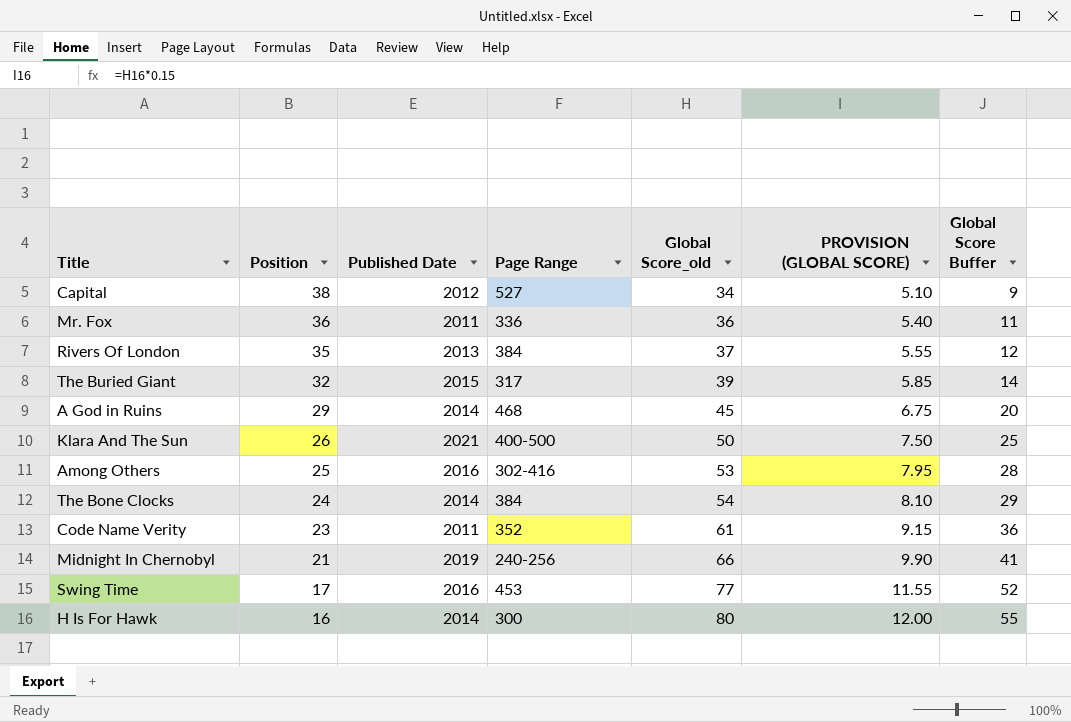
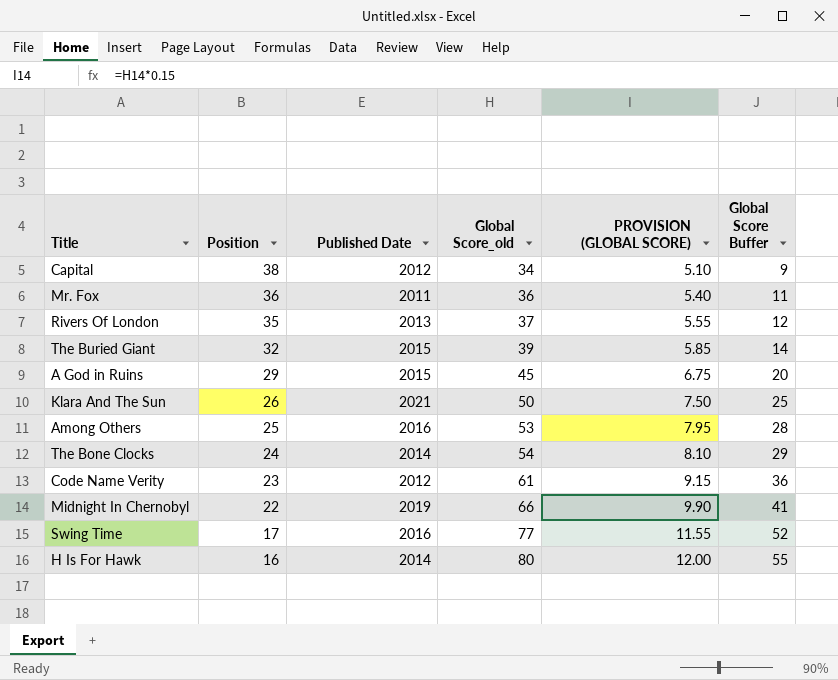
column Page Range | position: 4 -> none
A God in Ruins | Published Date: 2014 -> 2015
Code Name Verity | Published Date: 2011 -> 2012
Midnight In Chernobyl | Position: 21 -> 22

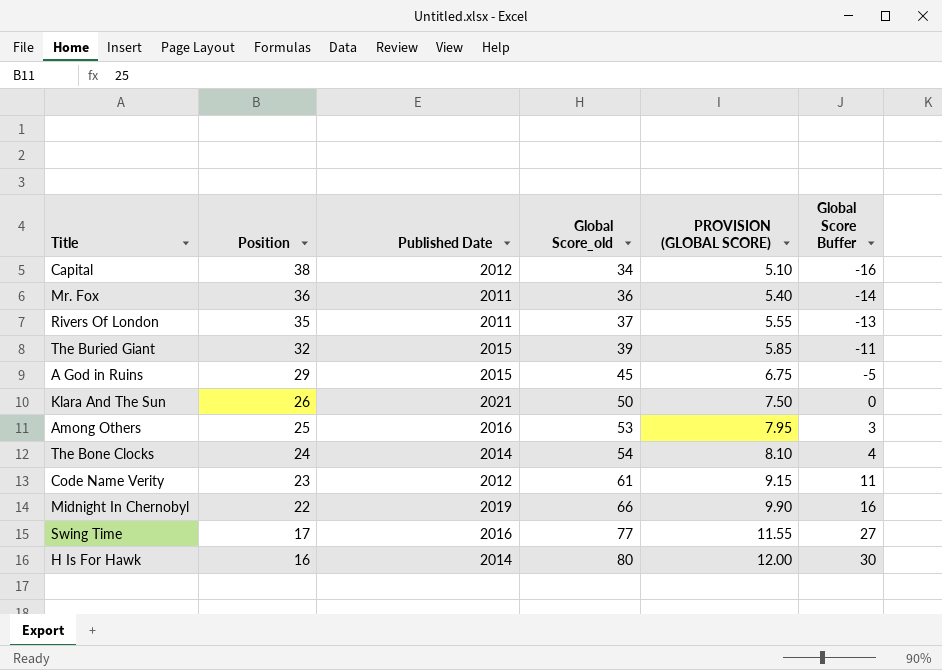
column Global Score Buffer | formula: [Global Score_old] - 25 -> [Global Score_old] - 50
Rivers Of London | Published Date: 2013 -> 2011

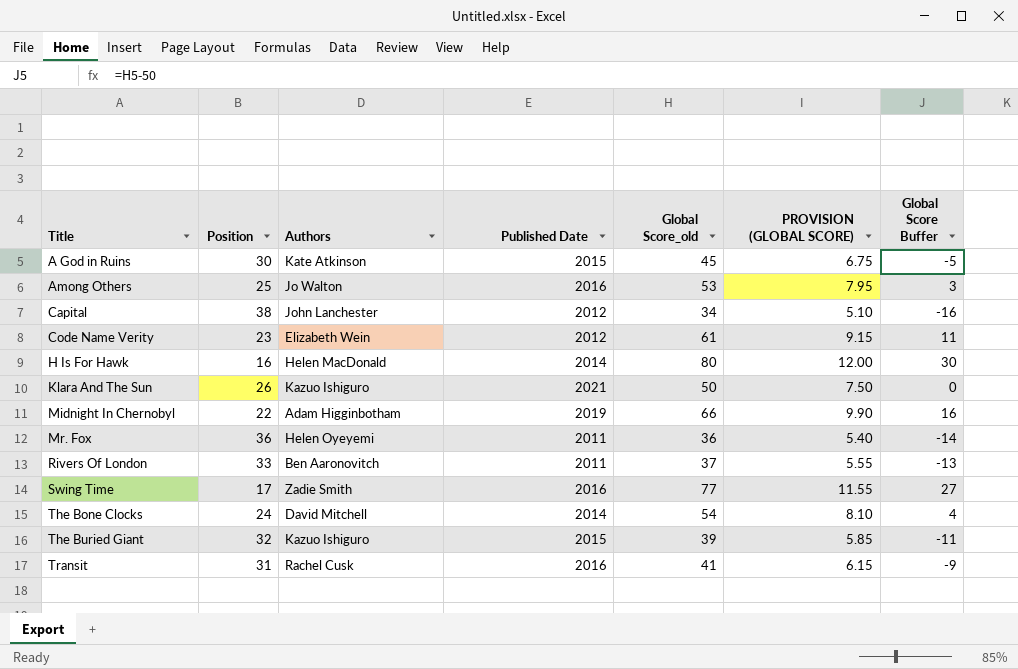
row order: Position descending -> Title ascending
column Authors | position: none -> 3
A God in Ruins | Position: 29 -> 30
Rivers Of London | Position: 35 -> 33
row Transit: none -> 31 | Rachel Cusk | 2016 | 41 | 6.15 | -9

